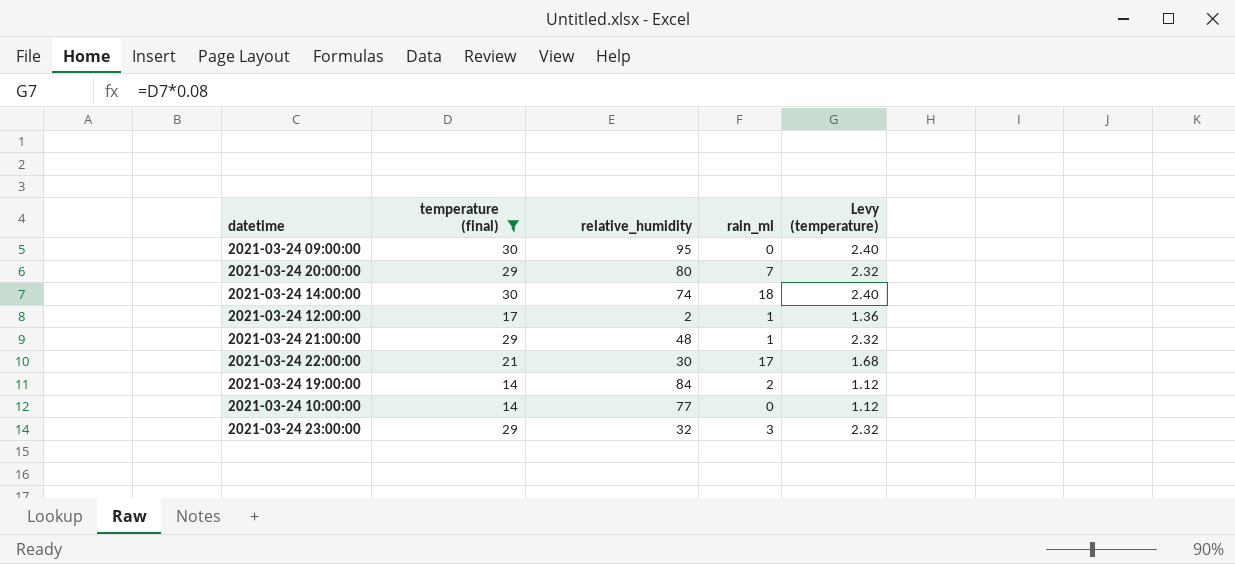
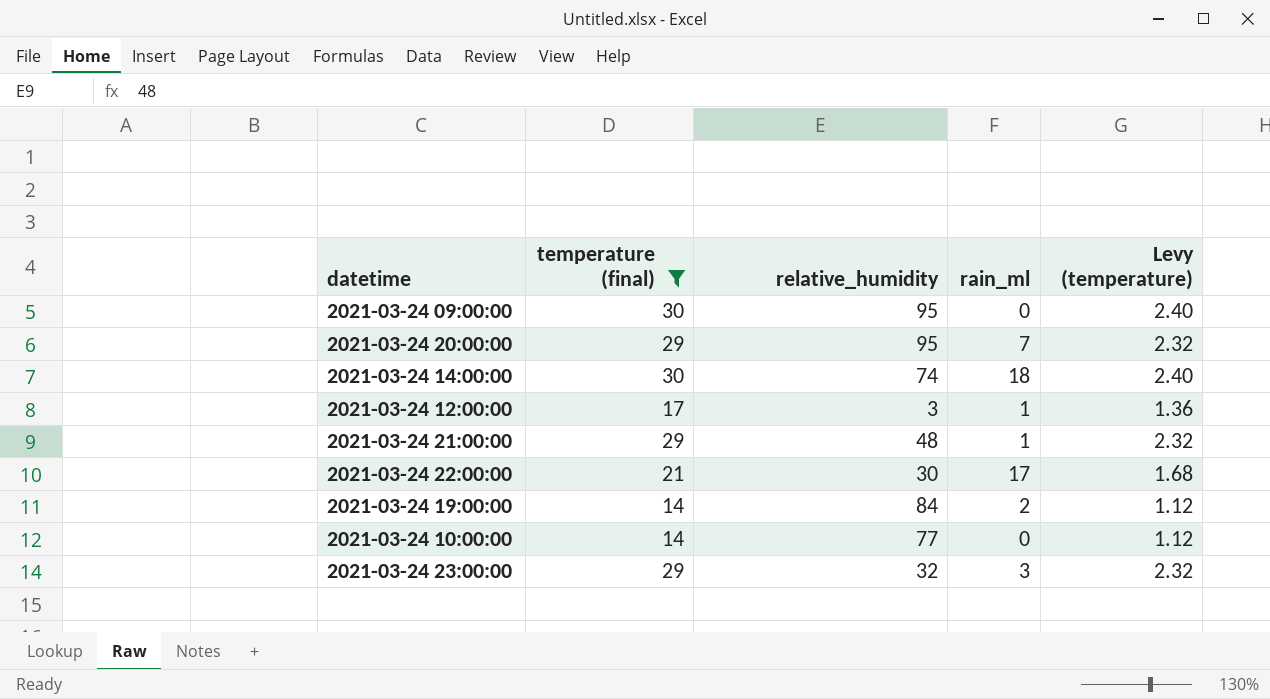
2021-03-24 20:00:00 | relative_humidity: 80 -> 95
2021-03-24 12:00:00 | relative_humidity: 2 -> 3

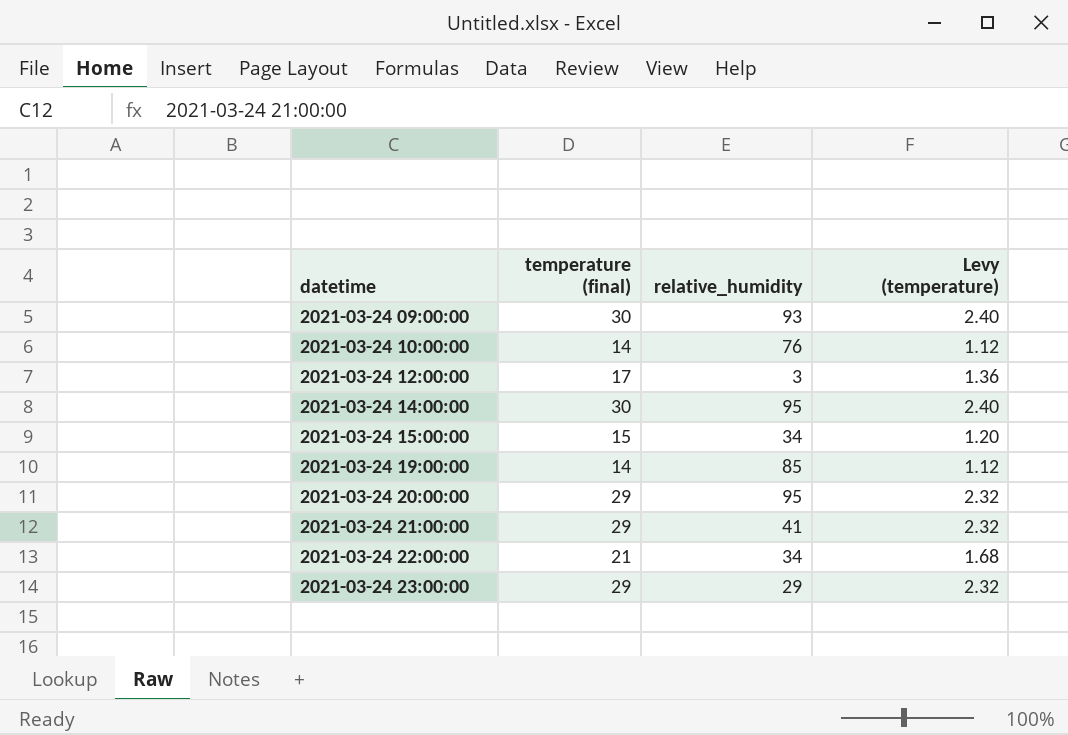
filter: temperature (final) != 15 -> none
row order: none -> datetime ascending
column rain_ml | position: 4 -> none
2021-03-24 09:00:00 | relative_humidity: 95 -> 93
2021-03-24 10:00:00 | relative_humidity: 77 -> 76
2021-03-24 14:00:00 | relative_humidity: 74 -> 95
2021-03-24 19:00:00 | relative_humidity: 84 -> 85
2021-03-24 21:00:00 | relative_humidity: 48 -> 41
2021-03-24 22:00:00 | relative_humidity: 30 -> 34
2021-03-24 23:00:00 | relative_humidity: 32 -> 29

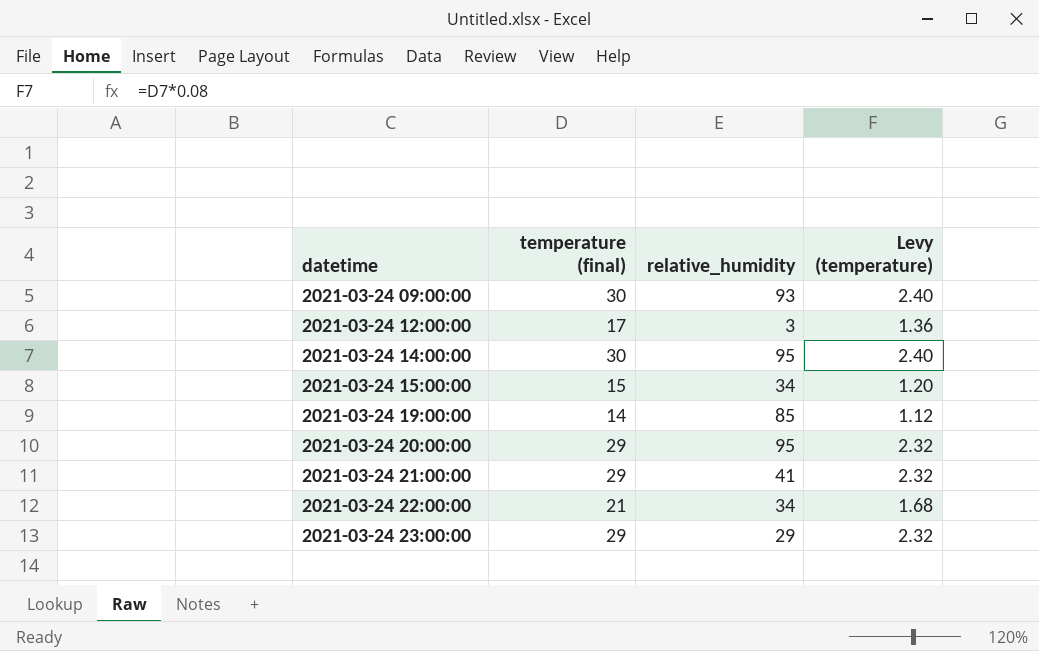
row 2021-03-24 10:00:00: 14 | 76 | 1.12 -> none

